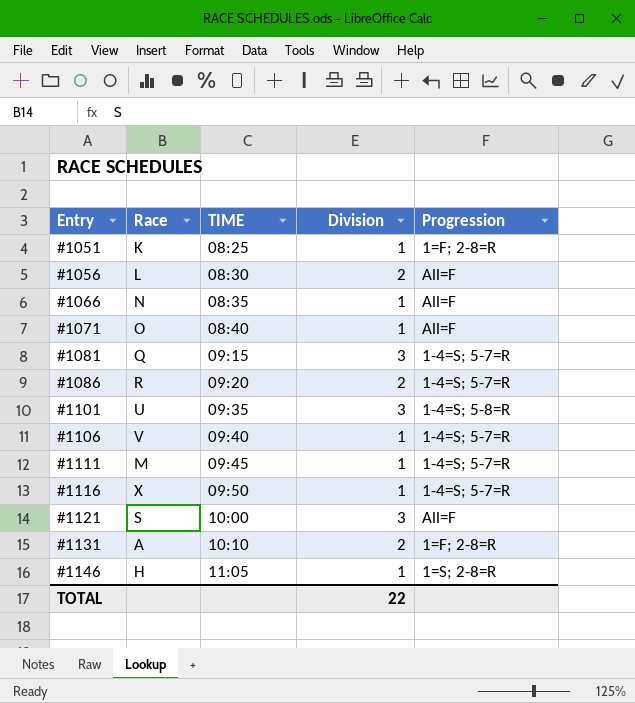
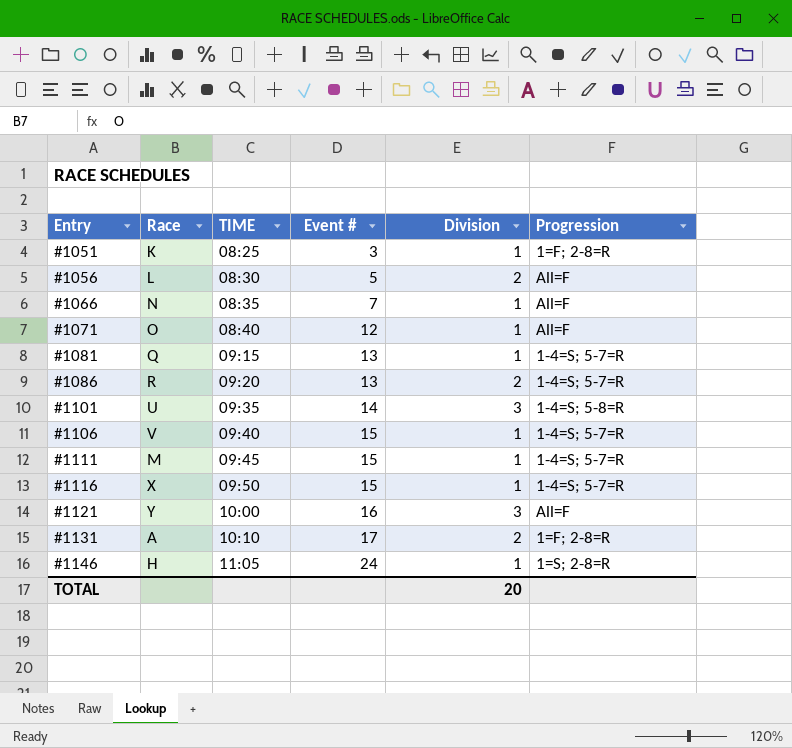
column Event # | position: none -> 4
#1081 | Division: 3 -> 1
#1121 | Race: S -> Y
TOTAL | Division: 22 -> 20

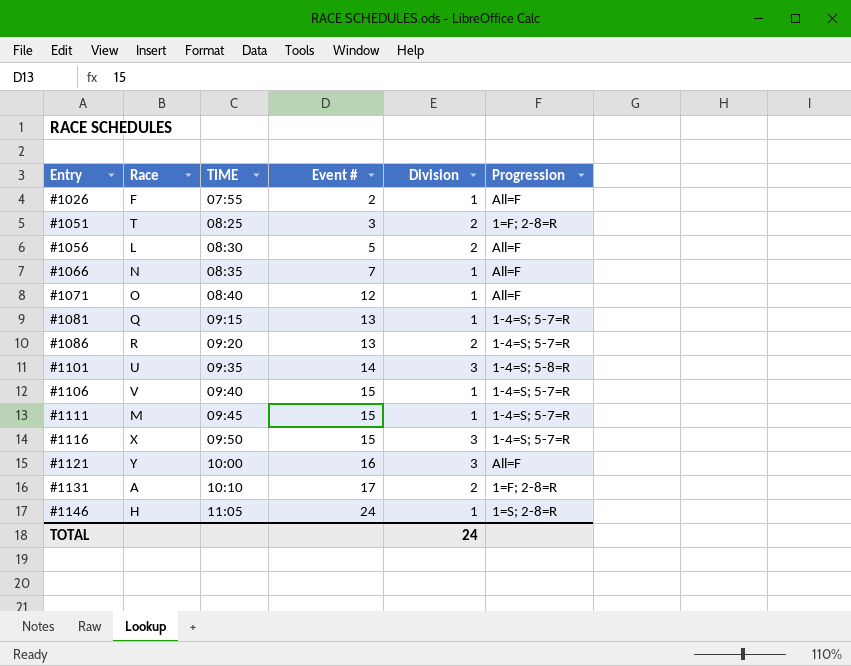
row #1026: none -> F | 07:55 | 2 | 1 | All=F
#1051 | Race: K -> T
#1051 | Division: 1 -> 2
#1116 | Division: 1 -> 3
TOTAL | Division: 20 -> 24

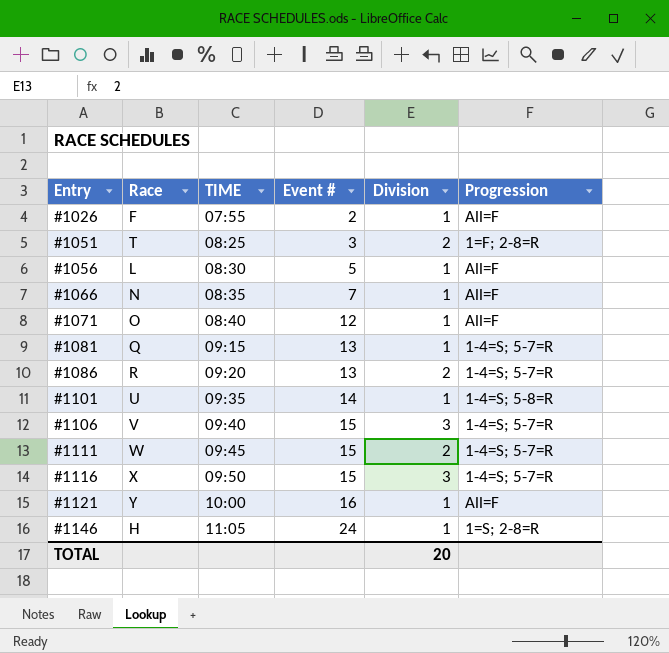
row #1131: A | 10:10 | 17 | 2 | 1=F; 2-8=R -> none
#1056 | Division: 2 -> 1
#1101 | Division: 3 -> 1
#1106 | Division: 1 -> 3
#1111 | Race: M -> W
#1111 | Division: 1 -> 2
#1121 | Division: 3 -> 1
TOTAL | Division: 24 -> 20

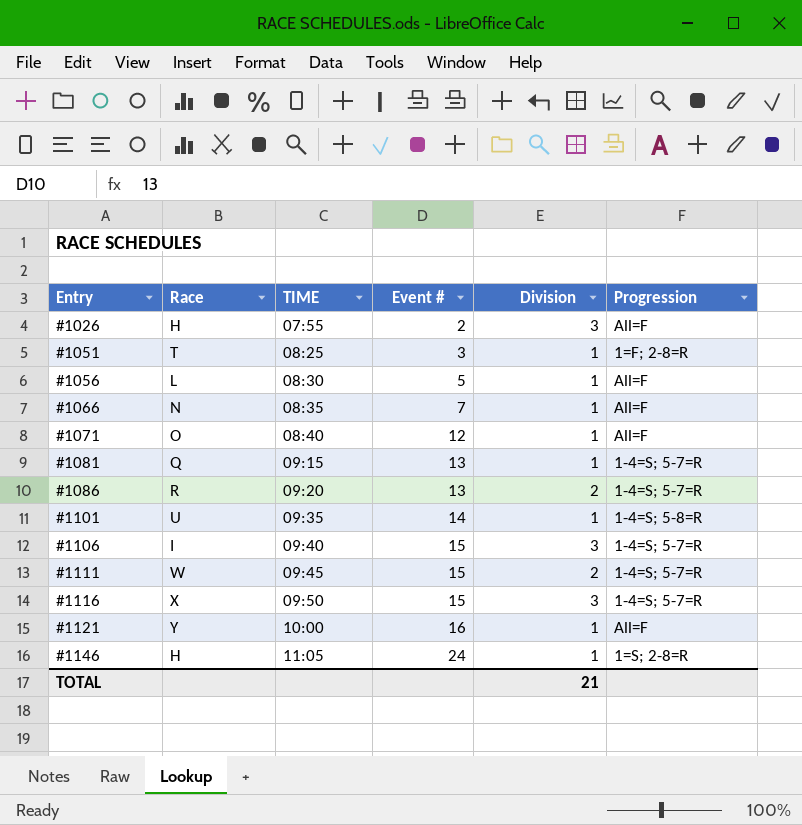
#1026 | Race: F -> H
#1026 | Division: 1 -> 3
#1051 | Division: 2 -> 1
#1106 | Race: V -> I
TOTAL | Division: 20 -> 21

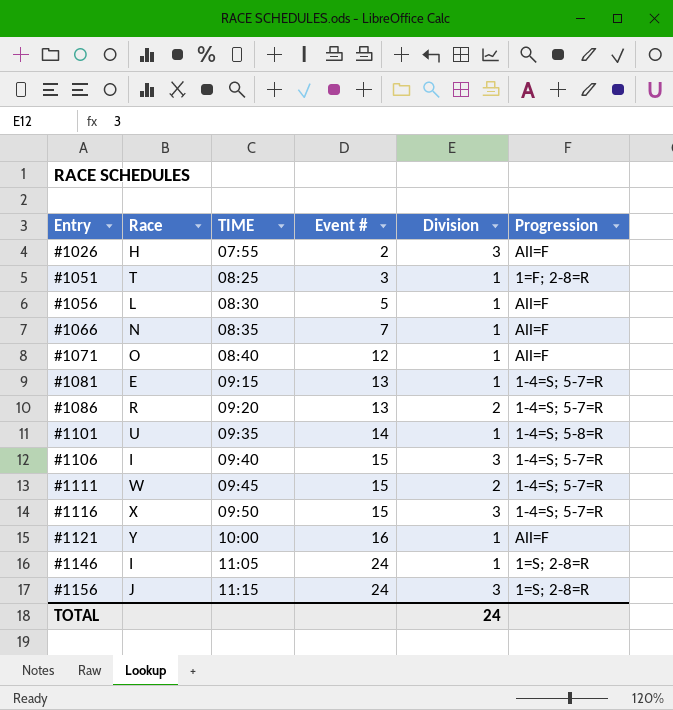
#1081 | Race: Q -> E
#1146 | Race: H -> I
row #1156: none -> J | 11:15 | 24 | 3 | 1=S; 2-8=R
TOTAL | Division: 21 -> 24

